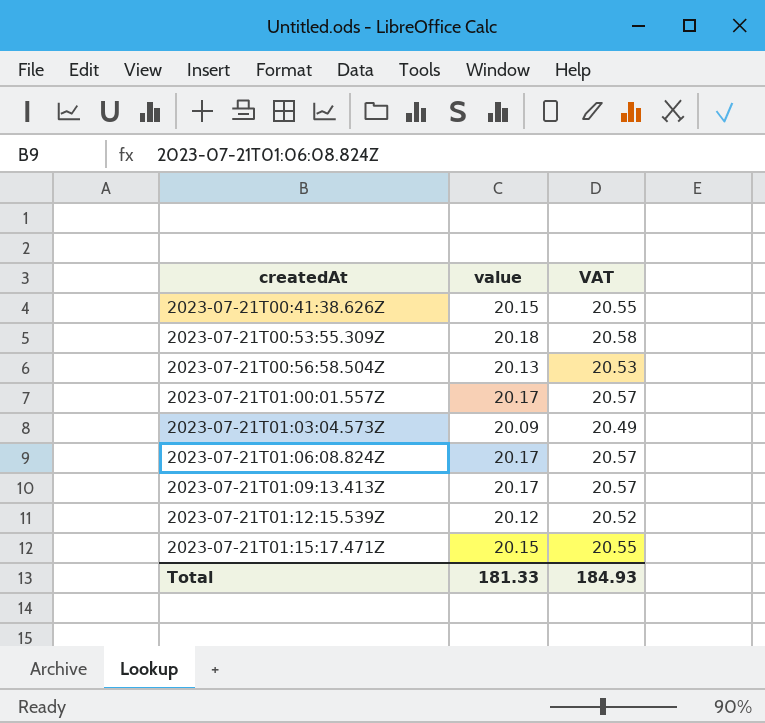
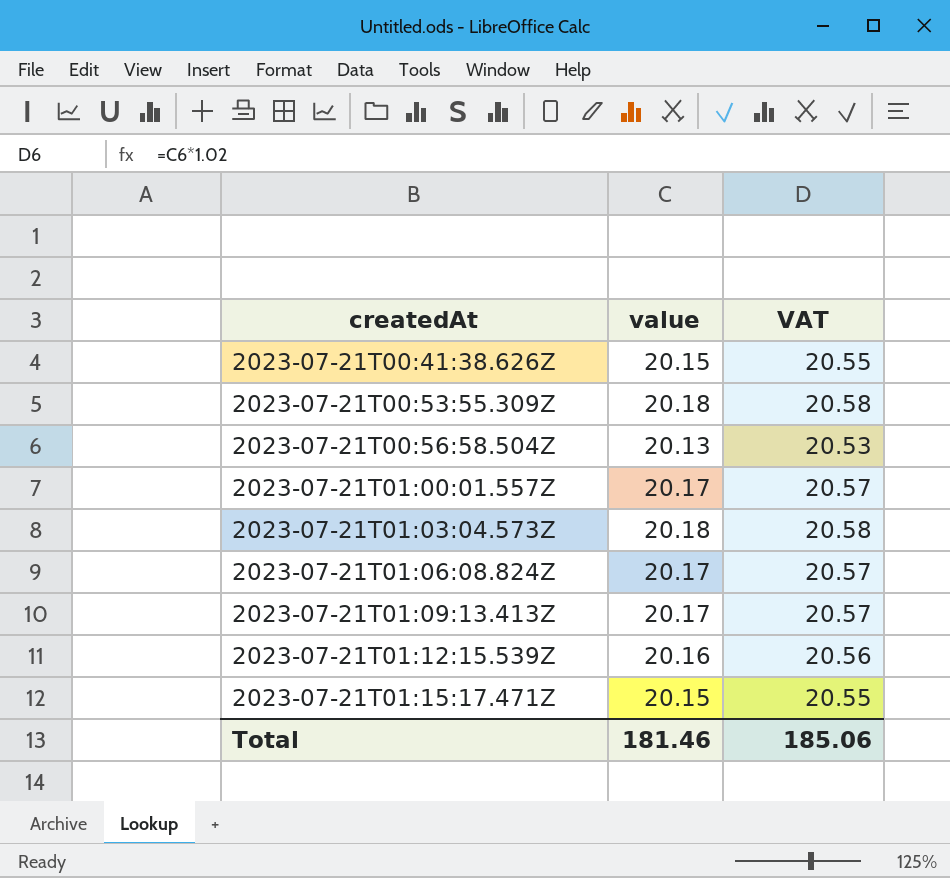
2023-07-21T01:03:04.573Z | value: 20.09 -> 20.18
2023-07-21T01:03:04.573Z | VAT: 20.49 -> 20.58
2023-07-21T01:12:15.539Z | value: 20.12 -> 20.16
2023-07-21T01:12:15.539Z | VAT: 20.52 -> 20.56
Total | value: 181.33 -> 181.46
Total | VAT: 184.93 -> 185.06

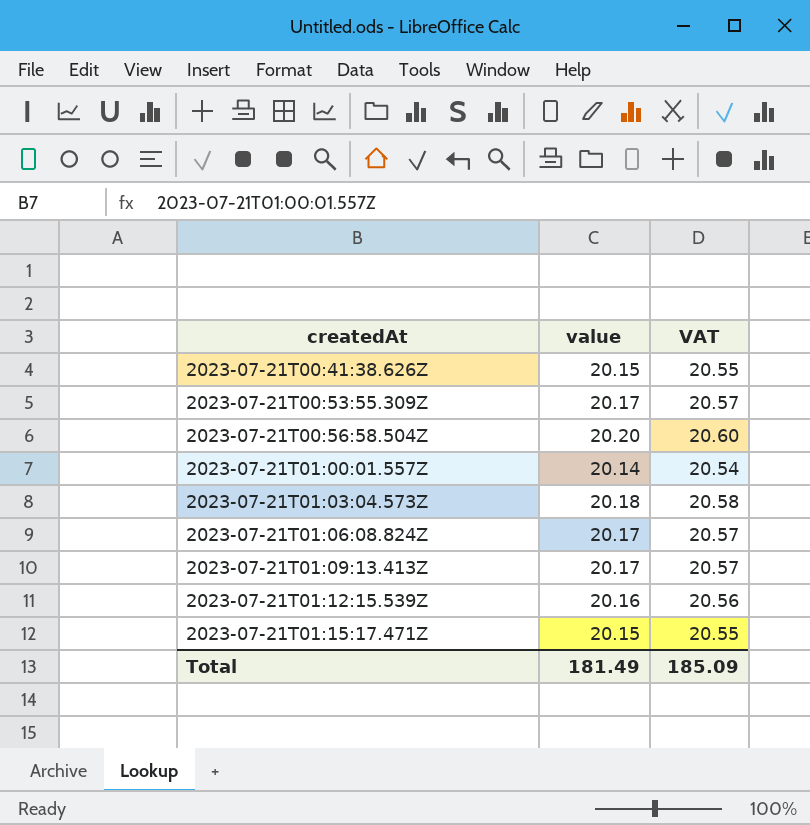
2023-07-21T00:53:55.309Z | value: 20.18 -> 20.17
2023-07-21T00:53:55.309Z | VAT: 20.58 -> 20.57
2023-07-21T00:56:58.504Z | value: 20.13 -> 20.20
2023-07-21T00:56:58.504Z | VAT: 20.53 -> 20.60
2023-07-21T01:00:01.557Z | value: 20.17 -> 20.14
2023-07-21T01:00:01.557Z | VAT: 20.57 -> 20.54
Total | value: 181.46 -> 181.49
Total | VAT: 185.06 -> 185.09

